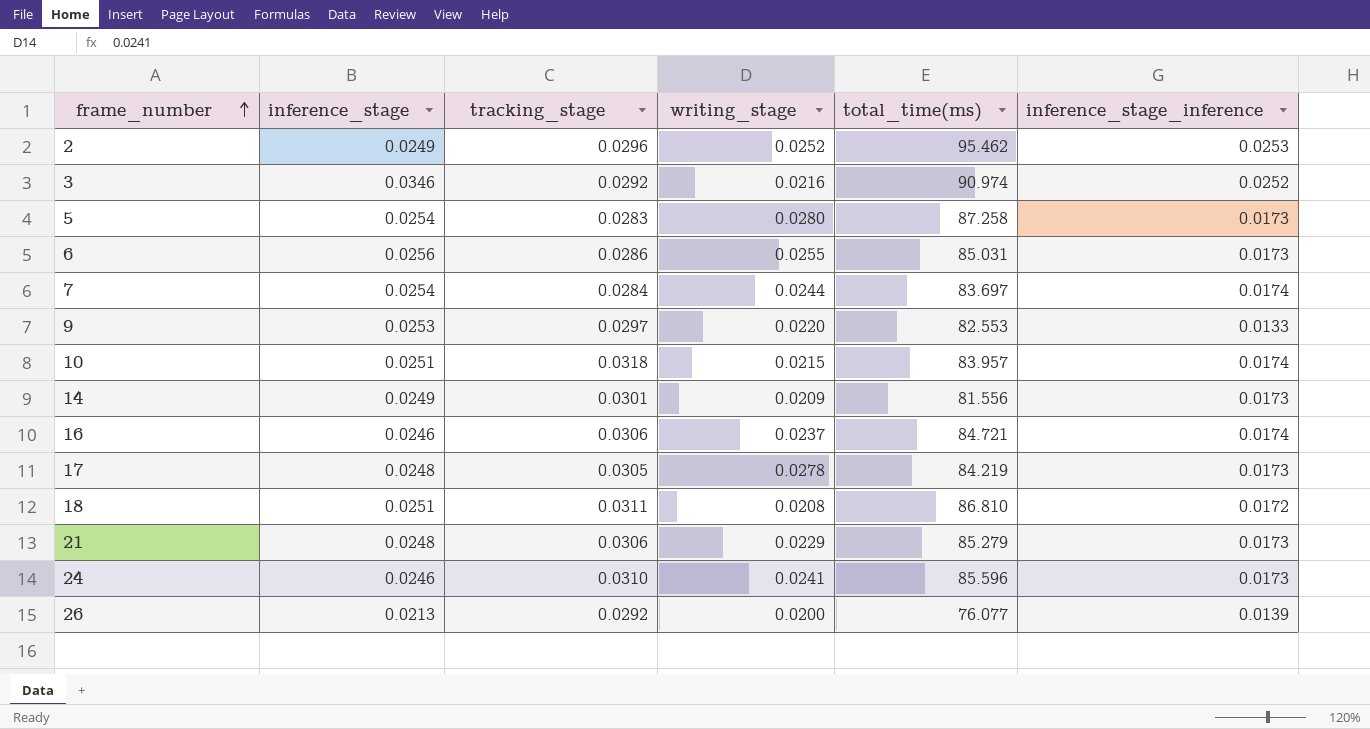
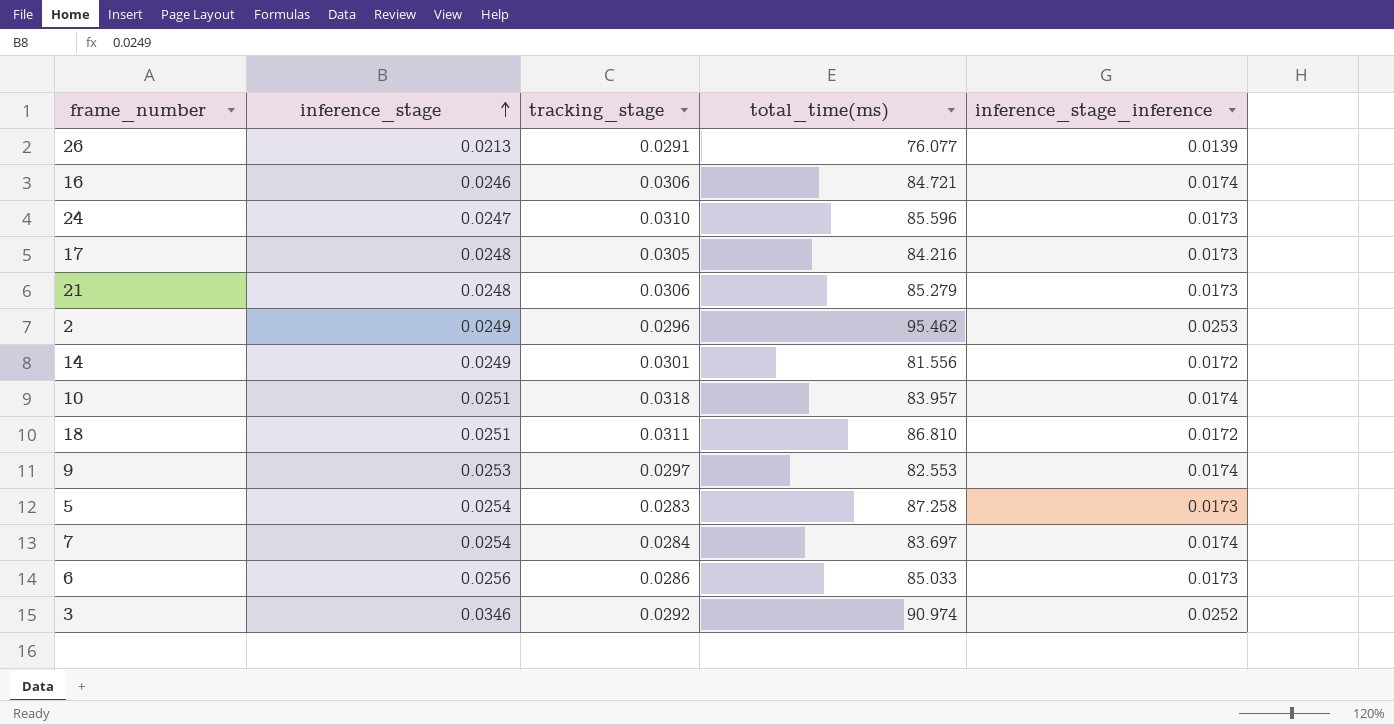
row order: frame_number ascending -> inference_stage ascending
column writing_stage | position: 4 -> none
26 | tracking_stage: 0.0292 -> 0.0291
24 | inference_stage: 0.0246 -> 0.0247
17 | total_time(ms): 84.219 -> 84.216
14 | inference_stage_inference: 0.0173 -> 0.0172
9 | inference_stage_inference: 0.0133 -> 0.0174
6 | total_time(ms): 85.031 -> 85.033

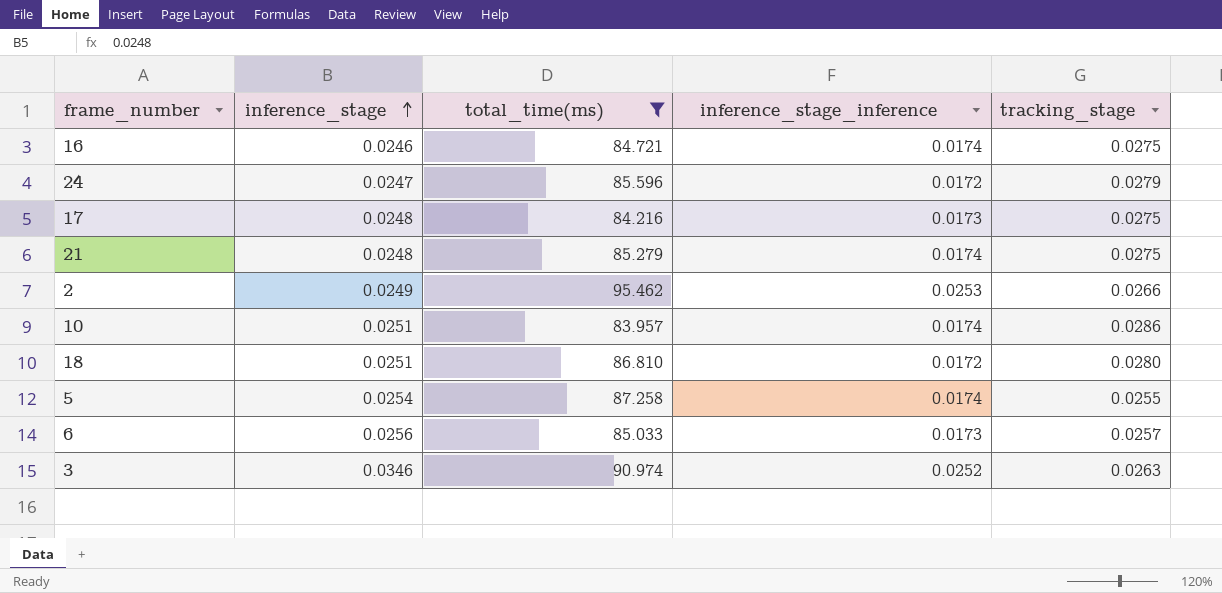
filter: none -> total_time(ms) >= 83.957
column tracking_stage | position: 3 -> 5
16 | tracking_stage: 0.0306 -> 0.0275
24 | inference_stage_inference: 0.0173 -> 0.0172
24 | tracking_stage: 0.0310 -> 0.0279
17 | tracking_stage: 0.0305 -> 0.0275
21 | inference_stage_inference: 0.0173 -> 0.0174
21 | tracking_stage: 0.0306 -> 0.0275
2 | tracking_stage: 0.0296 -> 0.0266
10 | tracking_stage: 0.0318 -> 0.0286
18 | tracking_stage: 0.0311 -> 0.0280
5 | inference_stage_inference: 0.0173 -> 0.0174
5 | tracking_stage: 0.0283 -> 0.0255
6 | tracking_stage: 0.0286 -> 0.0257
3 | tracking_stage: 0.0292 -> 0.0263

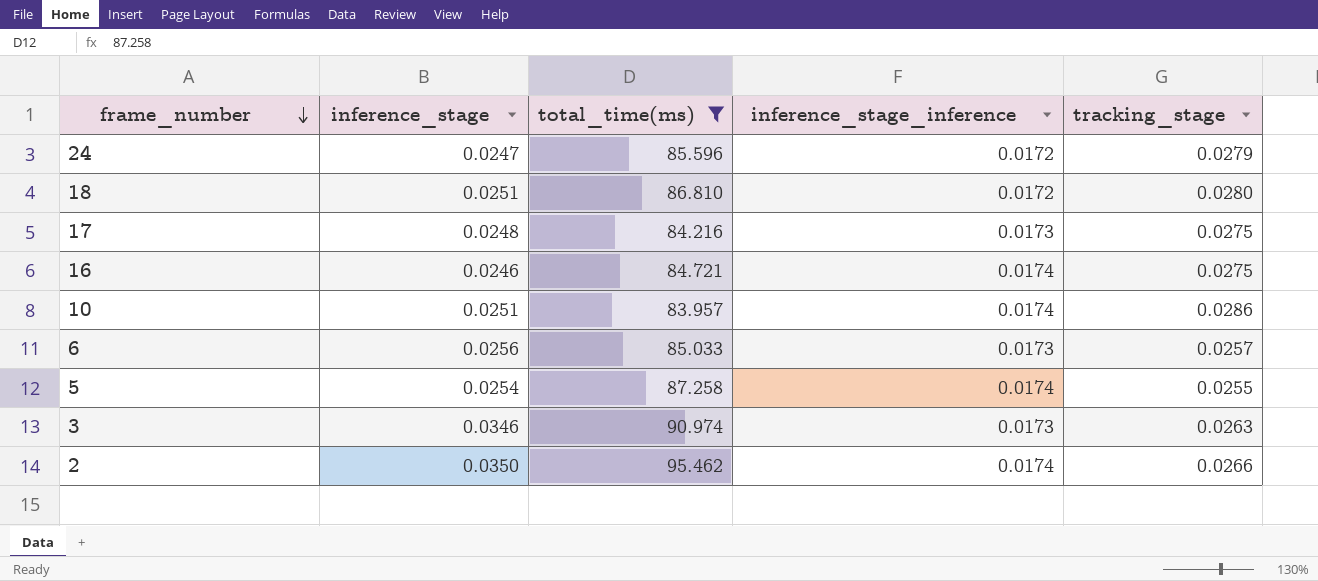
row order: inference_stage ascending -> frame_number descending
row 21: 0.0248 | 85.279 | 0.0174 | 0.0275 -> none
3 | inference_stage_inference: 0.0252 -> 0.0173
2 | inference_stage: 0.0249 -> 0.0350
2 | inference_stage_inference: 0.0253 -> 0.0174

